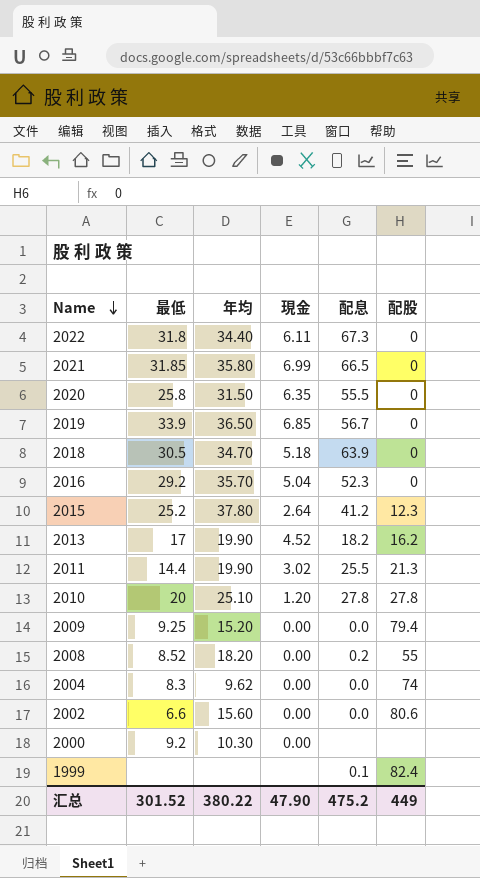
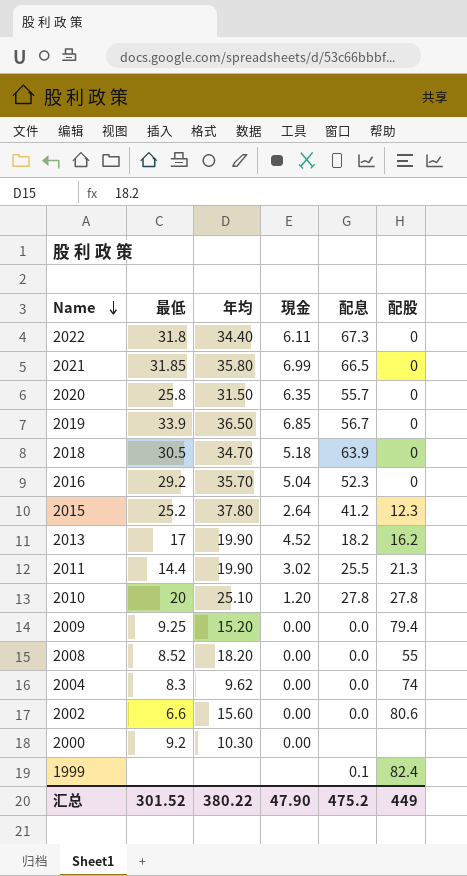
2020 | 配息: 55.5 -> 55.7
2008 | 配息: 0.2 -> 0.0

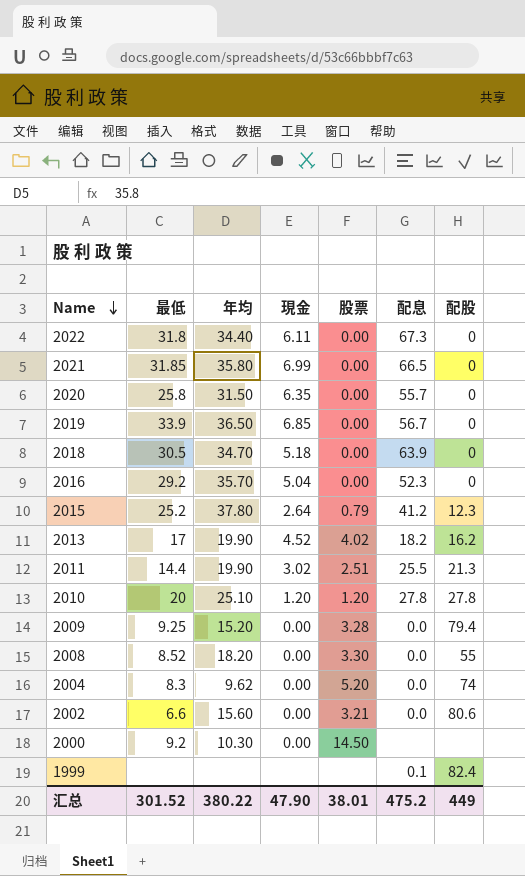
column 股票 | position: none -> 5

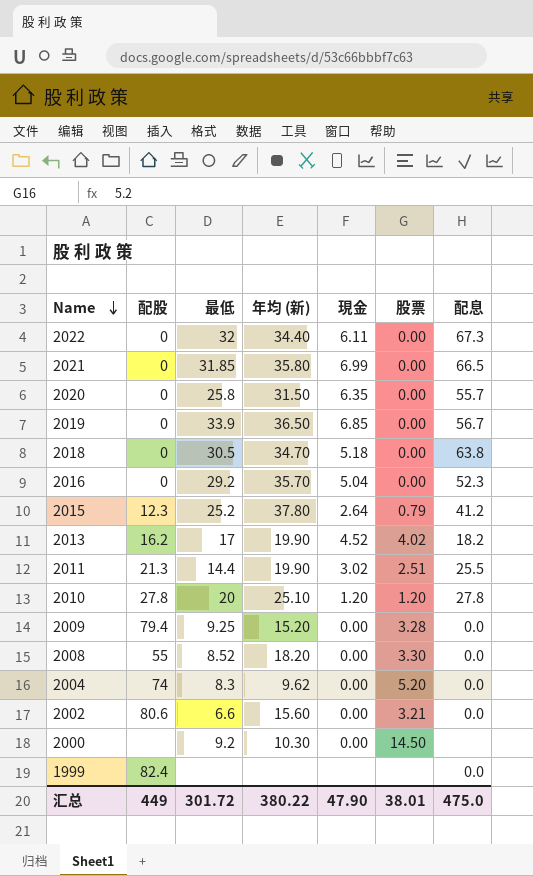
column 配股 | position: 7 -> 2
column name: 年均 -> 年均 (新)
2022 | 最低: 31.8 -> 32
2018 | 配息: 63.9 -> 63.8
1999 | 配息: 0.1 -> 0.0
汇总 | 最低: 301.52 -> 301.72
汇总 | 配息: 475.2 -> 475.0

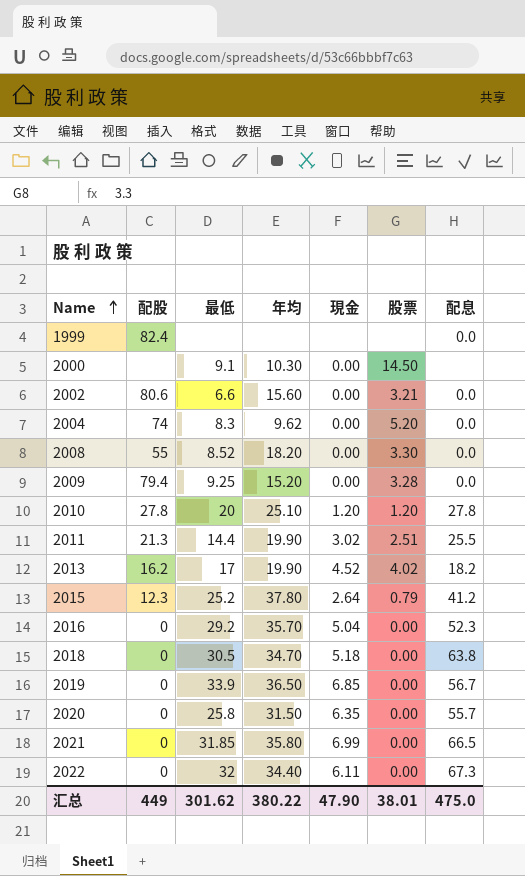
row order: Name descending -> Name ascending
column name: 年均 (新) -> 年均
2000 | 最低: 9.2 -> 9.1
汇总 | 最低: 301.72 -> 301.62

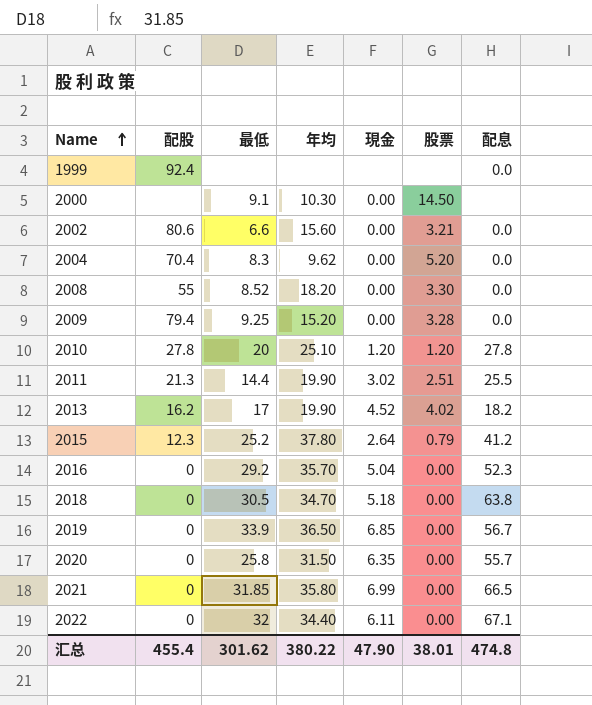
1999 | 配股: 82.4 -> 92.4
2004 | 配股: 74 -> 70.4
2022 | 配息: 67.3 -> 67.1
汇总 | 配股: 449 -> 455.4
汇总 | 配息: 475.0 -> 474.8

